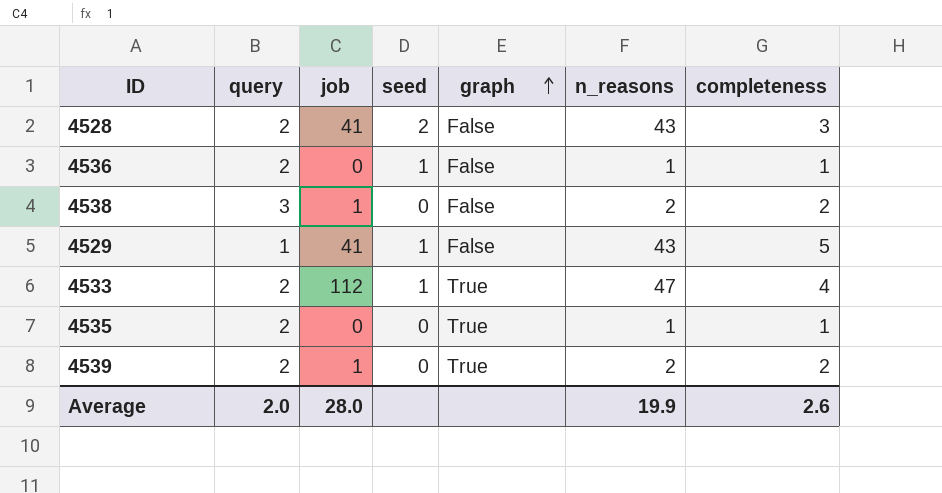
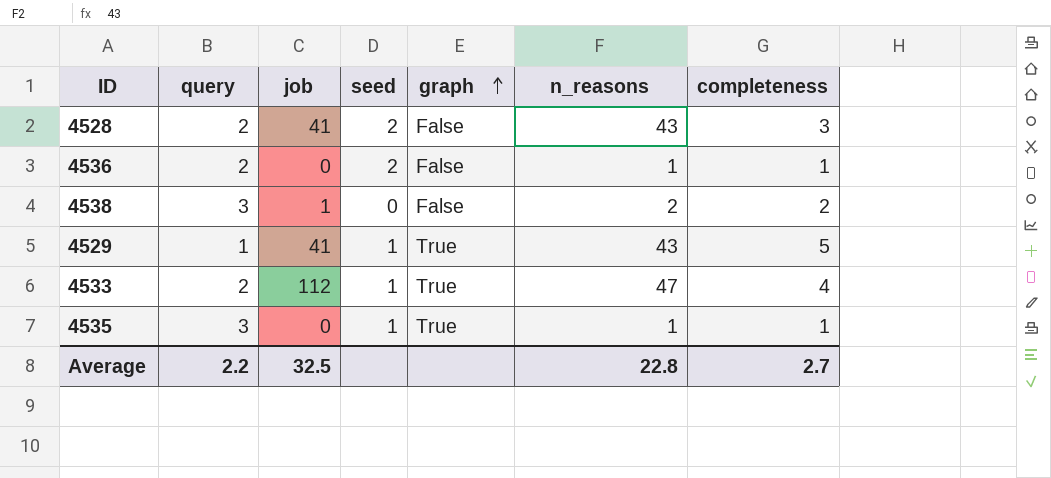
row 4539: 2 | 1 | 0 | True | 2 | 2 -> none
4536 | seed: 1 -> 2
4529 | graph: False -> True
4535 | query: 2 -> 3
4535 | seed: 0 -> 1
Average | query: 2.0 -> 2.2
Average | job: 28.0 -> 32.5
Average | n_reasons: 19.9 -> 22.8
Average | completeness: 2.6 -> 2.7

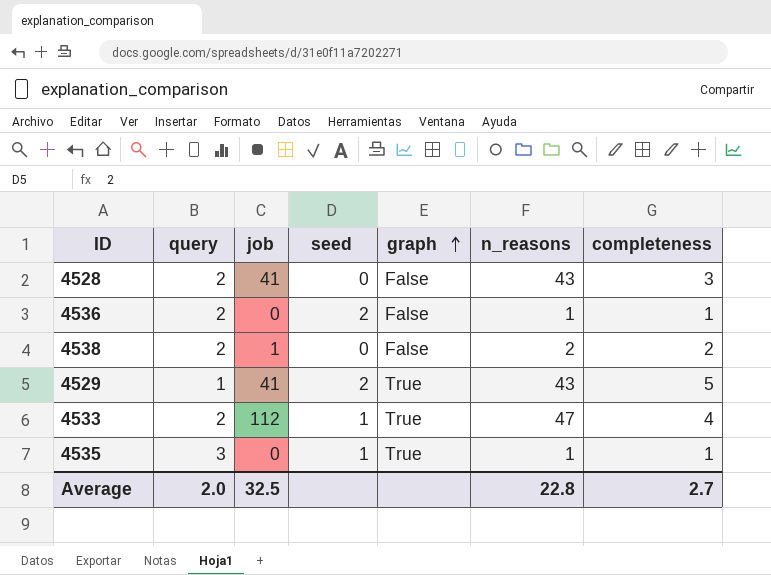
4528 | seed: 2 -> 0
4538 | query: 3 -> 2
4529 | seed: 1 -> 2
Average | query: 2.2 -> 2.0

